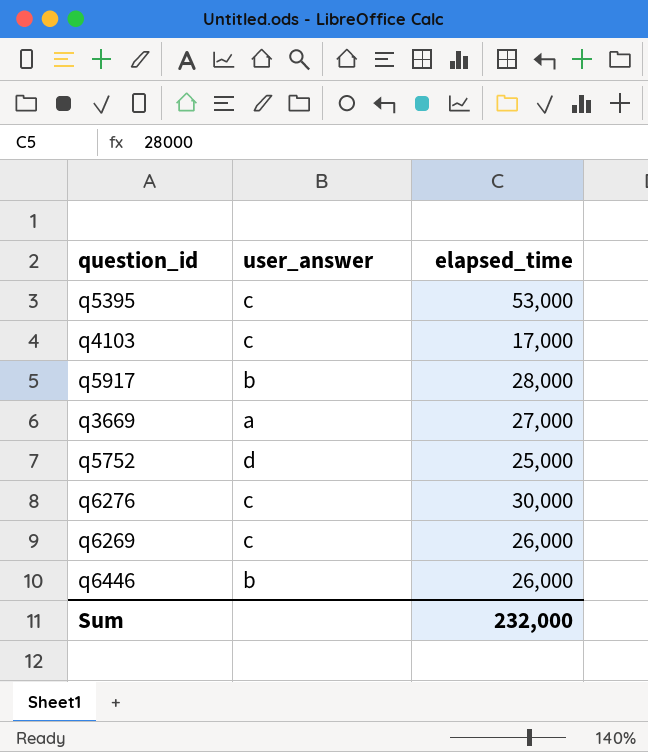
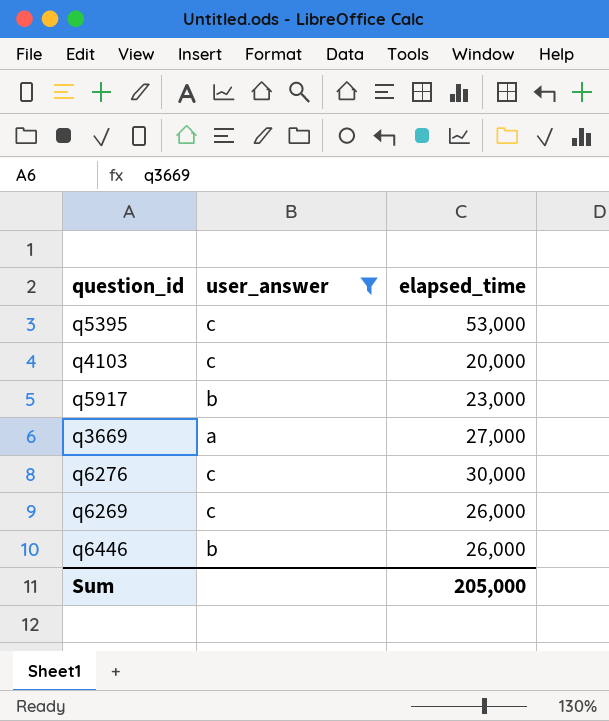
filter: none -> user_answer != d
q4103 | elapsed_time: 17,000 -> 20,000
q5917 | elapsed_time: 28,000 -> 23,000
Sum | elapsed_time: 232,000 -> 205,000

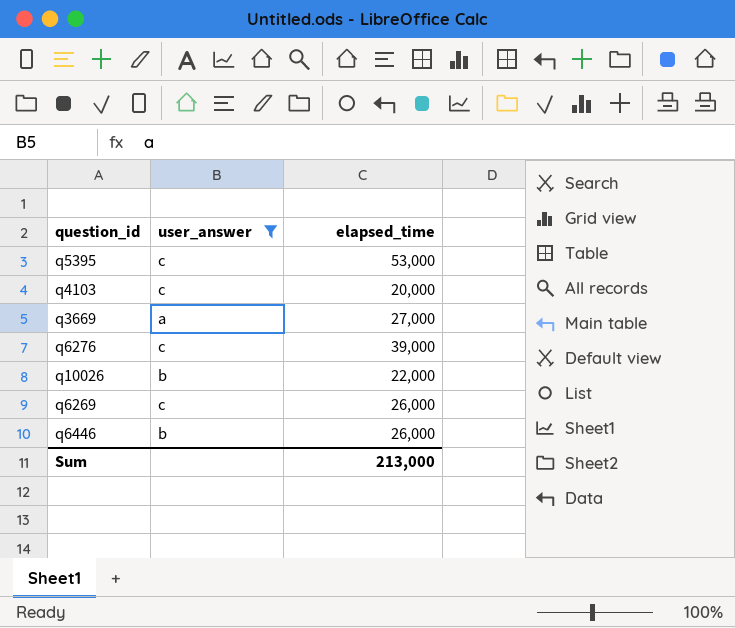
row q5917: b | 23,000 -> none
q6276 | elapsed_time: 30,000 -> 39,000
row q10026: none -> b | 22,000
Sum | elapsed_time: 205,000 -> 213,000

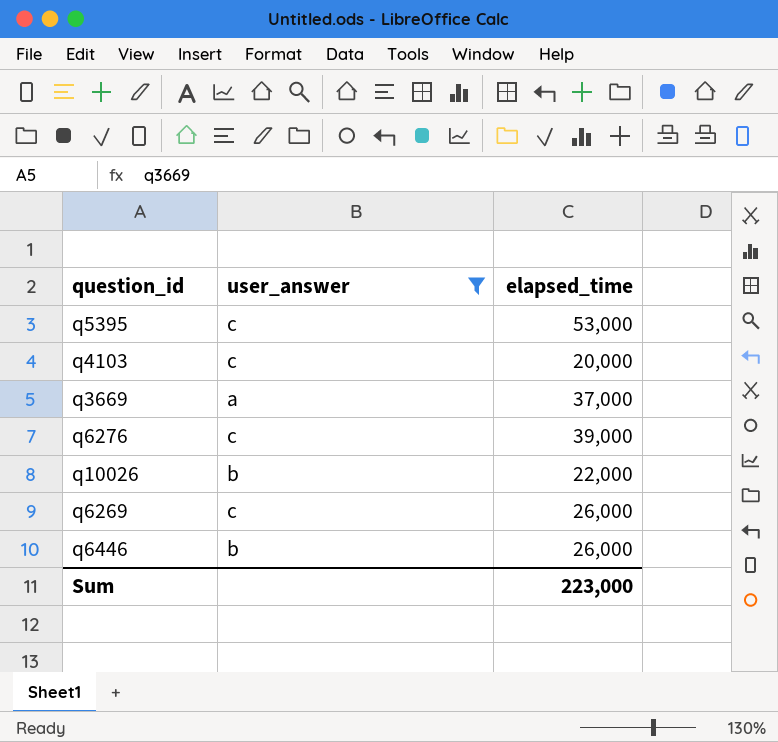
q3669 | elapsed_time: 27,000 -> 37,000
Sum | elapsed_time: 213,000 -> 223,000

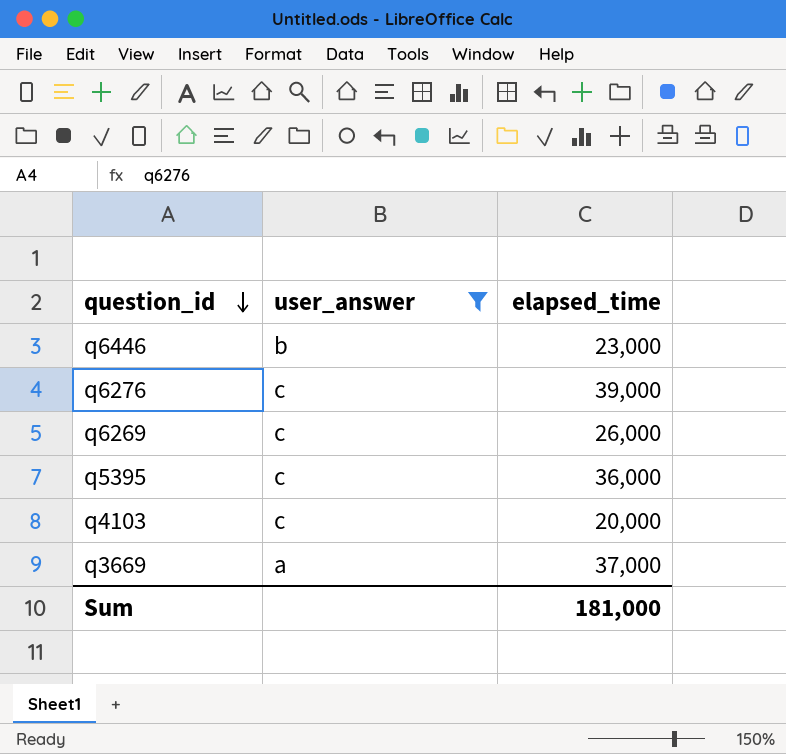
row order: none -> question_id descending
row q10026: b | 22,000 -> none
q6446 | elapsed_time: 26,000 -> 23,000
q5395 | elapsed_time: 53,000 -> 36,000
Sum | elapsed_time: 223,000 -> 181,000

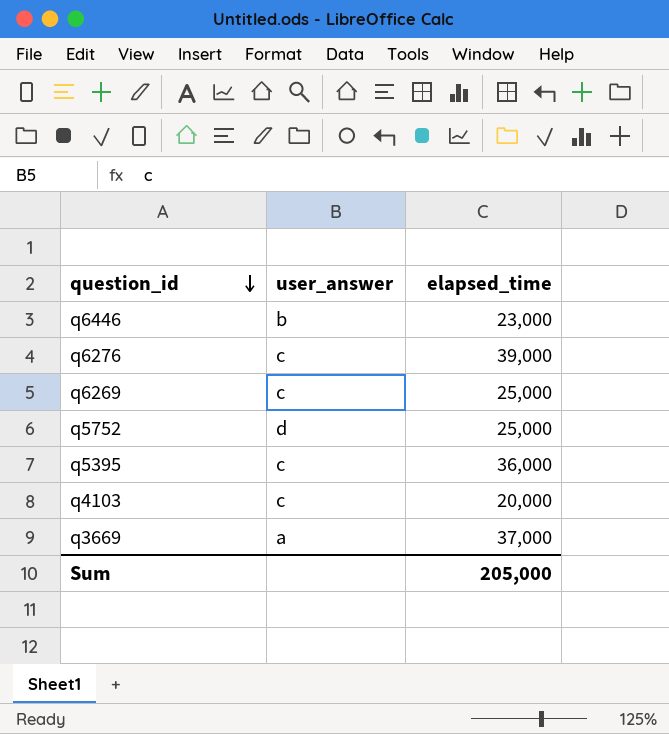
filter: user_answer != d -> none
q6269 | elapsed_time: 26,000 -> 25,000
Sum | elapsed_time: 181,000 -> 205,000

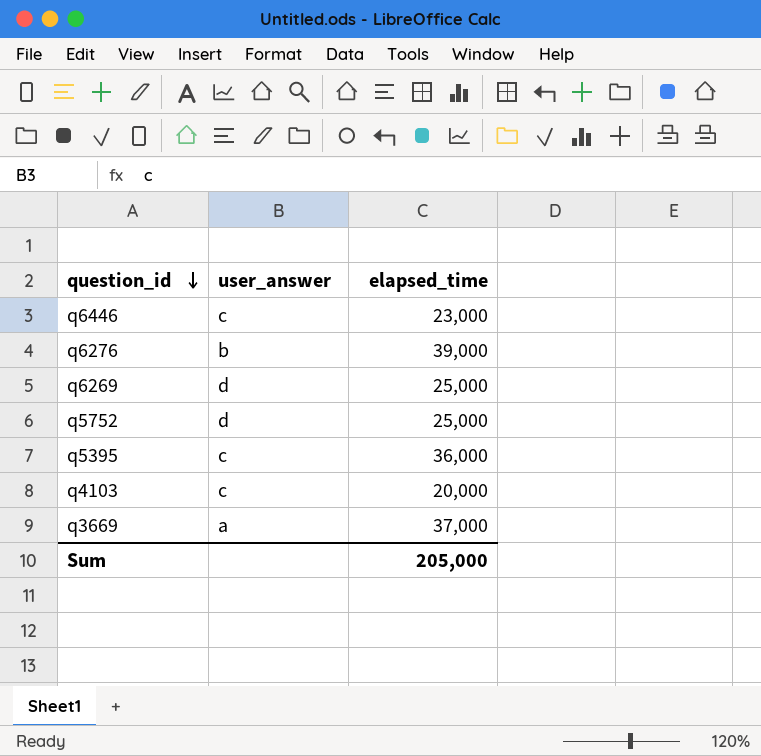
q6446 | user_answer: b -> c
q6276 | user_answer: c -> b
q6269 | user_answer: c -> d

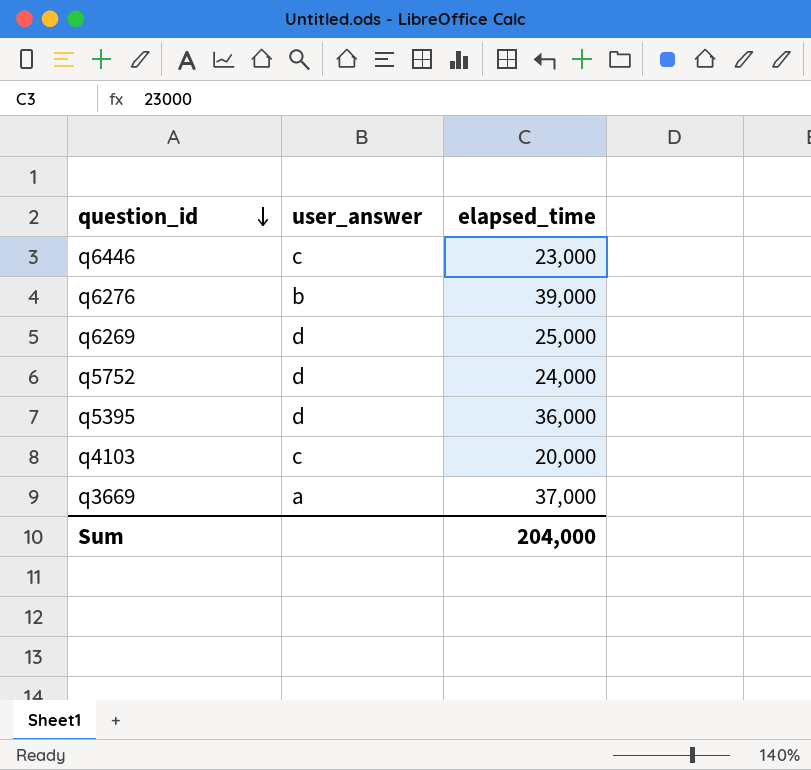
q5752 | elapsed_time: 25,000 -> 24,000
q5395 | user_answer: c -> d
Sum | elapsed_time: 205,000 -> 204,000

